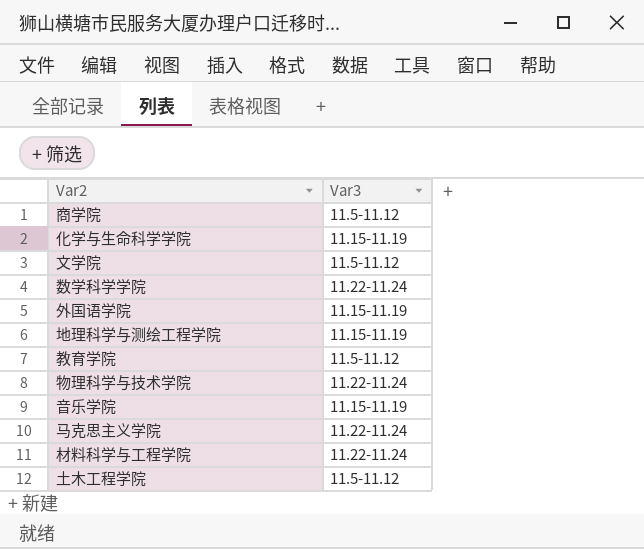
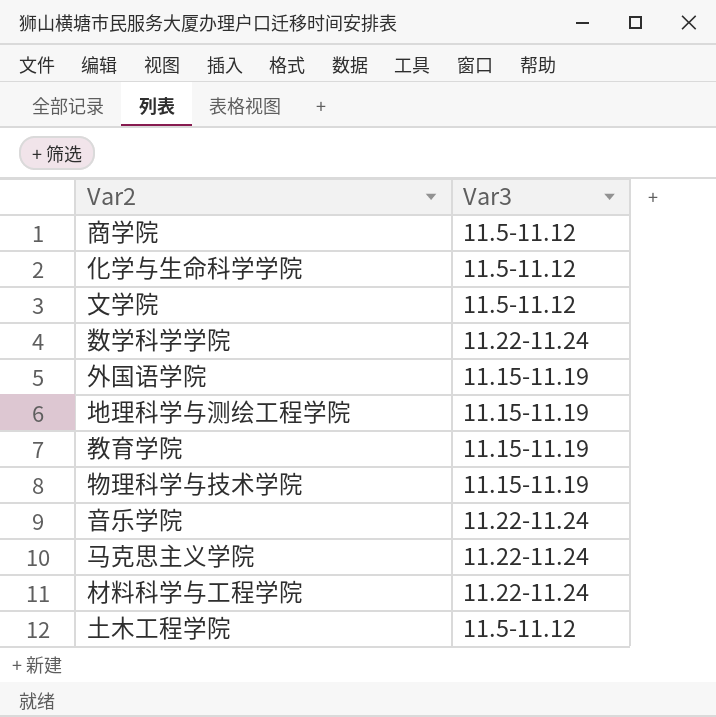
化学与生命科学学院 | Var3: 11.15-11.19 -> 11.5-11.12
教育学院 | Var3: 11.5-11.12 -> 11.15-11.19
物理科学与技术学院 | Var3: 11.22-11.24 -> 11.15-11.19
音乐学院 | Var3: 11.15-11.19 -> 11.22-11.24

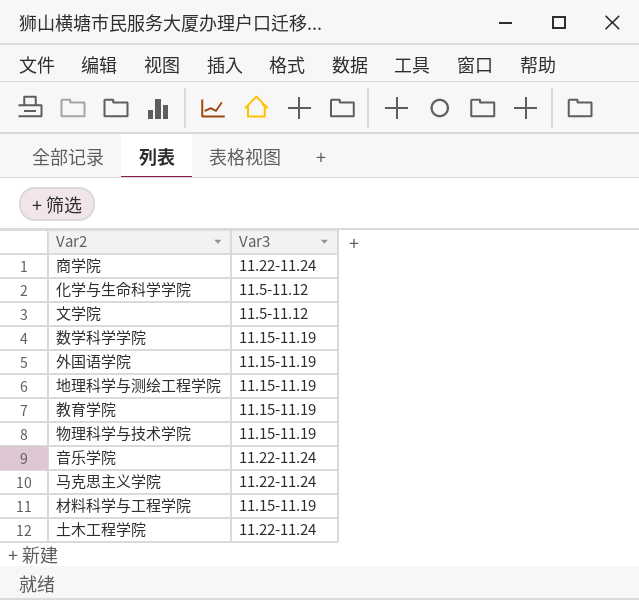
商学院 | Var3: 11.5-11.12 -> 11.22-11.24
数学科学学院 | Var3: 11.22-11.24 -> 11.15-11.19
材料科学与工程学院 | Var3: 11.22-11.24 -> 11.15-11.19
土木工程学院 | Var3: 11.5-11.12 -> 11.22-11.24

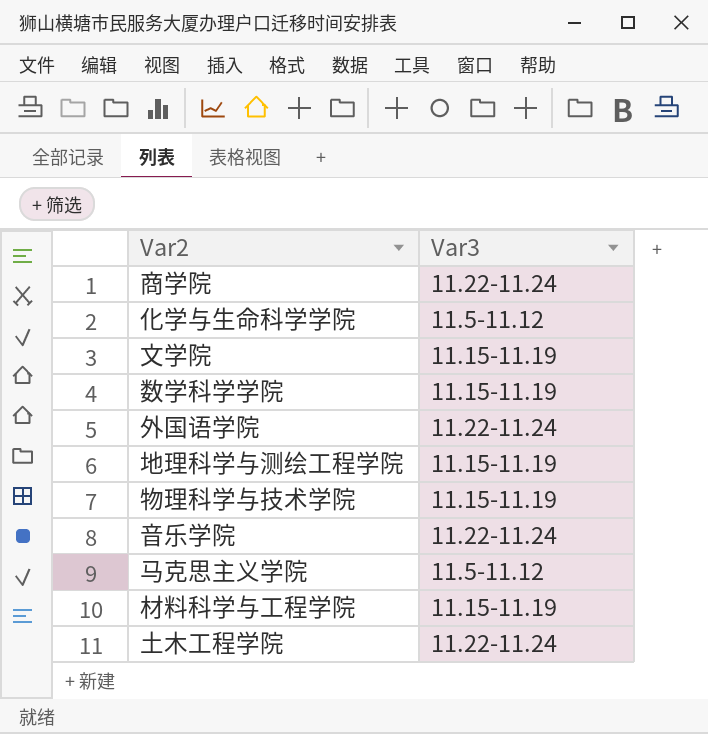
row 教育学院: 11.15-11.19 -> none
文学院 | Var3: 11.5-11.12 -> 11.15-11.19
外国语学院 | Var3: 11.15-11.19 -> 11.22-11.24
马克思主义学院 | Var3: 11.22-11.24 -> 11.5-11.12

